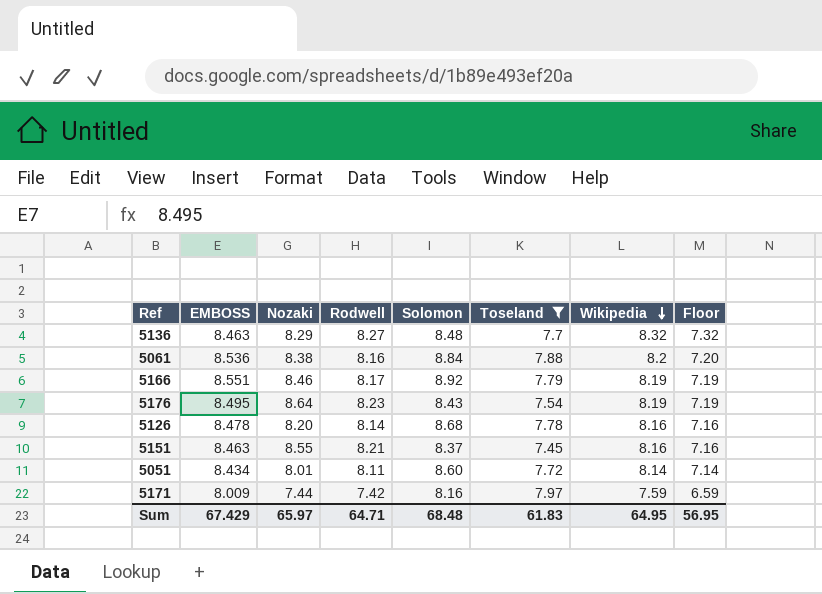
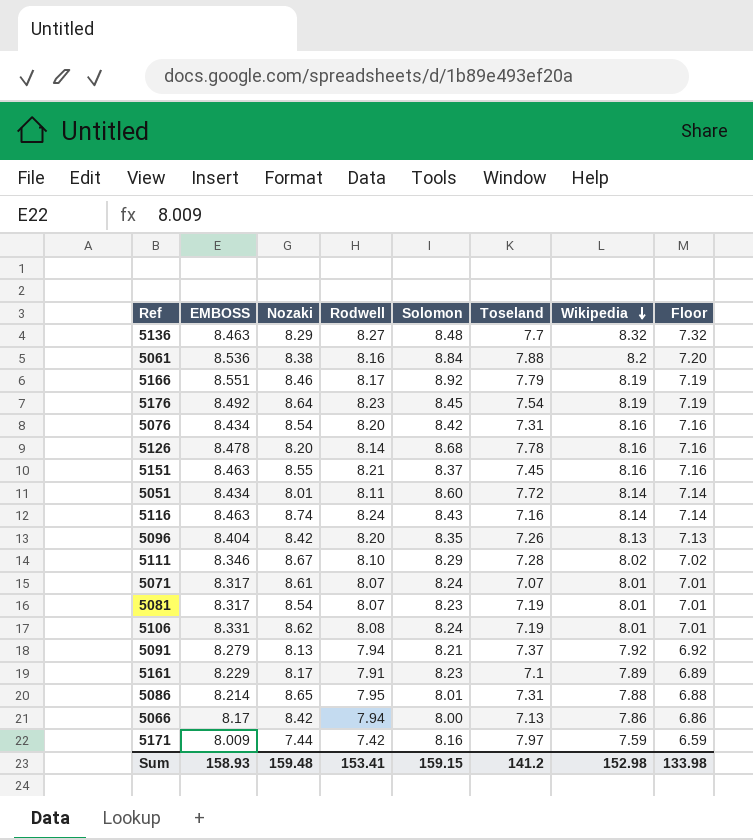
filter: Toseland >= 7.45 -> none
5176 | EMBOSS: 8.495 -> 8.492
5176 | Solomon: 8.43 -> 8.45
Sum | EMBOSS: 67.429 -> 158.93
Sum | Nozaki: 65.97 -> 159.48
Sum | Rodwell: 64.71 -> 153.41
Sum | Solomon: 68.48 -> 159.15
Sum | Toseland: 61.83 -> 141.2
Sum | Wikipedia: 64.95 -> 152.98
Sum | Floor: 56.95 -> 133.98

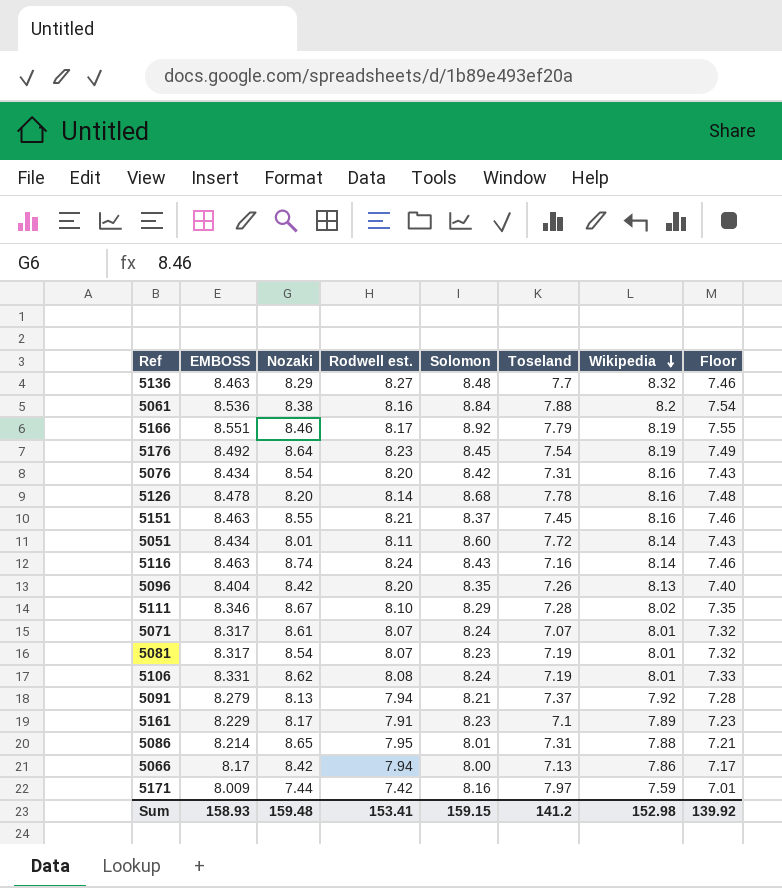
column name: Rodwell -> Rodwell est.
column Floor | formula: [Wikipedia] - 1 -> [EMBOSS] - 1
Sum | Floor: 133.98 -> 139.92

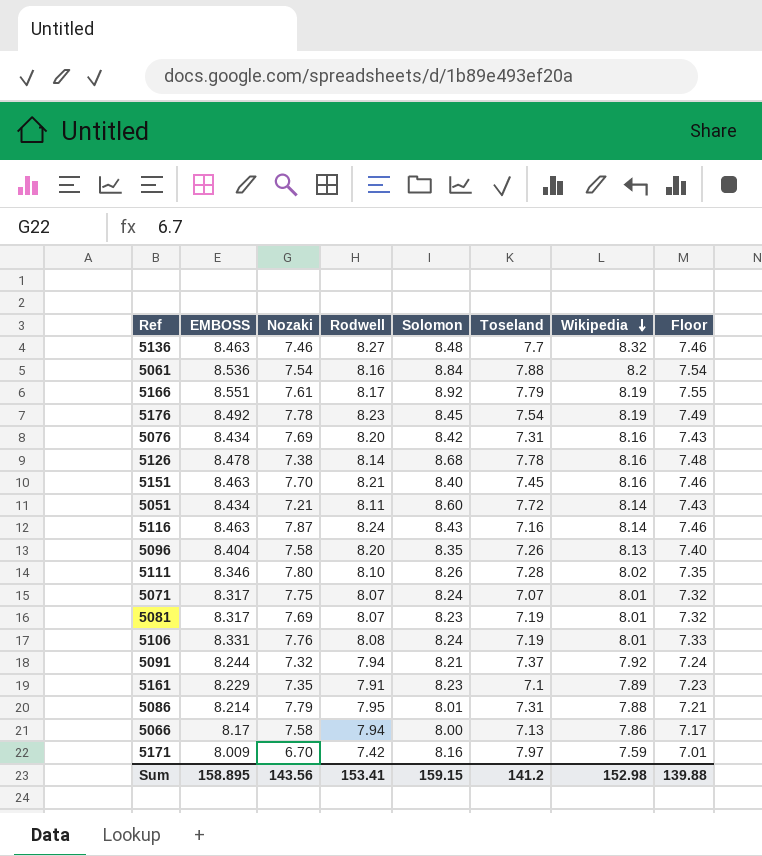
column name: Rodwell est. -> Rodwell
5136 | Nozaki: 8.29 -> 7.46
5061 | Nozaki: 8.38 -> 7.54
5166 | Nozaki: 8.46 -> 7.61
5176 | Nozaki: 8.64 -> 7.78
5076 | Nozaki: 8.54 -> 7.69
5126 | Nozaki: 8.20 -> 7.38
5151 | Nozaki: 8.55 -> 7.70
5151 | Solomon: 8.37 -> 8.40
5051 | Nozaki: 8.01 -> 7.21
5116 | Nozaki: 8.74 -> 7.87
5096 | Nozaki: 8.42 -> 7.58
5111 | Nozaki: 8.67 -> 7.80
5111 | Solomon: 8.29 -> 8.26
5071 | Nozaki: 8.61 -> 7.75
5081 | Nozaki: 8.54 -> 7.69
5106 | Nozaki: 8.62 -> 7.76
5091 | EMBOSS: 8.279 -> 8.244
5091 | Nozaki: 8.13 -> 7.32
5091 | Floor: 7.28 -> 7.24
5161 | Nozaki: 8.17 -> 7.35
5086 | Nozaki: 8.65 -> 7.79
5066 | Nozaki: 8.42 -> 7.58
5171 | Nozaki: 7.44 -> 6.70
Sum | EMBOSS: 158.93 -> 158.895
Sum | Nozaki: 159.48 -> 143.56
Sum | Floor: 139.92 -> 139.88

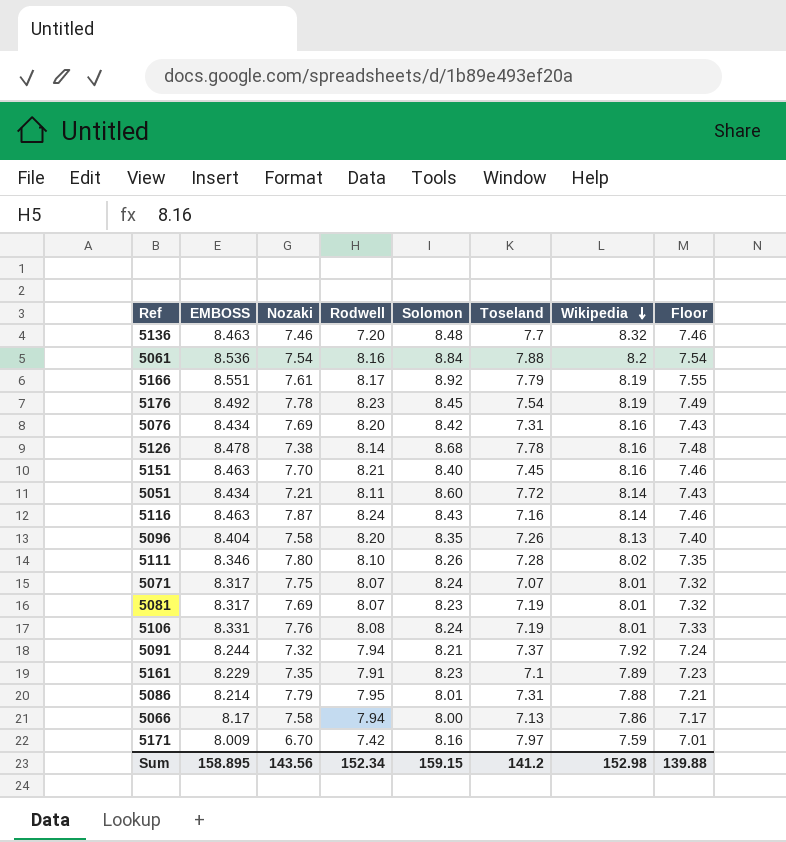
5136 | Rodwell: 8.27 -> 7.20
Sum | Rodwell: 153.41 -> 152.34

